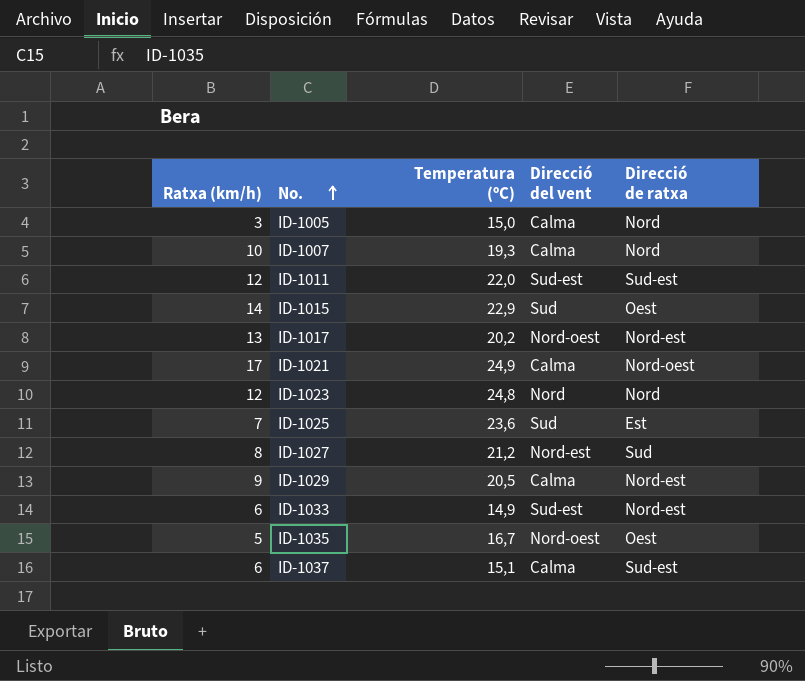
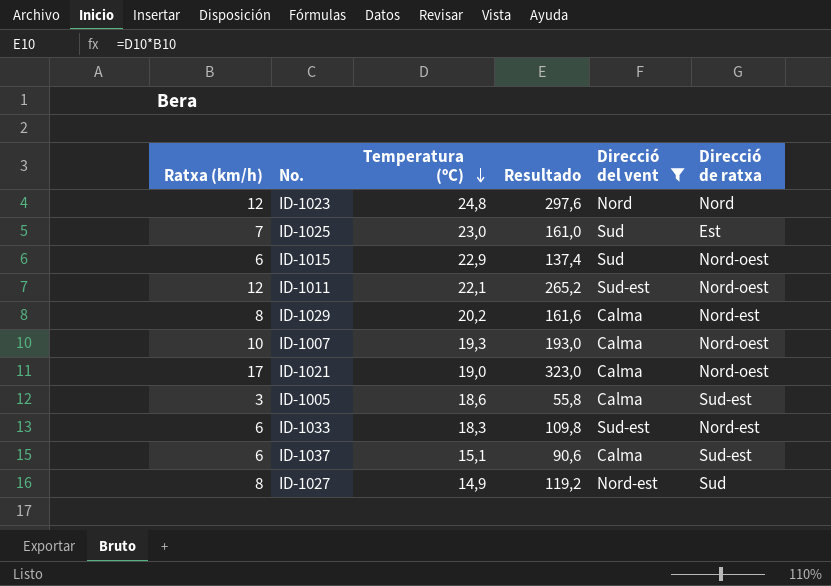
filter: none -> Direcció del vent != Nord-oest
row order: No. ascending -> Temperatura (ºC) descending
column Resultado | formula: none -> [Ratxa (km/h)] * [Temperatura (ºC)]
ID-1025 | Temperatura (ºC): 23,6 -> 23,0
ID-1015 | Ratxa (km/h): 14 -> 6
ID-1015 | Direcció de ratxa: Oest -> Nord-oest
ID-1011 | Temperatura (ºC): 22,0 -> 22,1
ID-1011 | Direcció de ratxa: Sud-est -> Nord-oest
ID-1029 | Ratxa (km/h): 9 -> 8
ID-1029 | Temperatura (ºC): 20,5 -> 20,2
ID-1007 | Direcció de ratxa: Nord -> Nord-oest
ID-1021 | Temperatura (ºC): 24,9 -> 19,0
ID-1005 | Temperatura (ºC): 15,0 -> 18,6
ID-1005 | Direcció de ratxa: Nord -> Sud-est
ID-1033 | Temperatura (ºC): 14,9 -> 18,3
ID-1027 | Temperatura (ºC): 21,2 -> 14,9

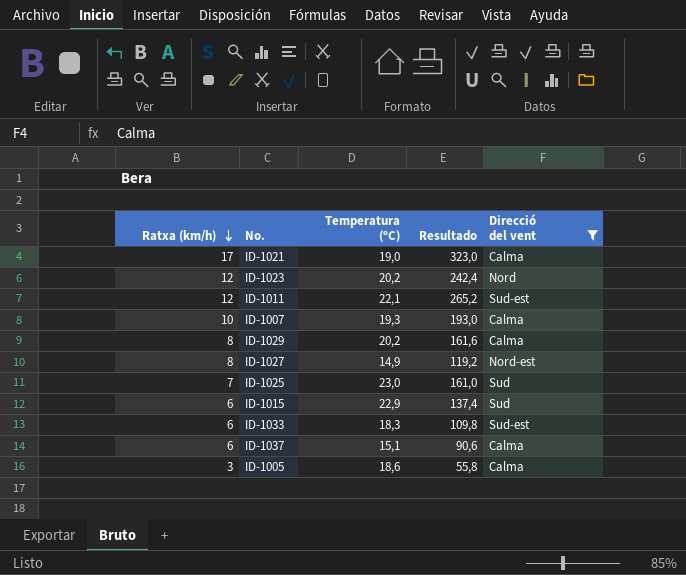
row order: Temperatura (ºC) descending -> Ratxa (km/h) descending
column Direcció de ratxa | position: 6 -> none
ID-1023 | Temperatura (ºC): 24,8 -> 20,2
ID-1023 | Resultado: 297,6 -> 242,4

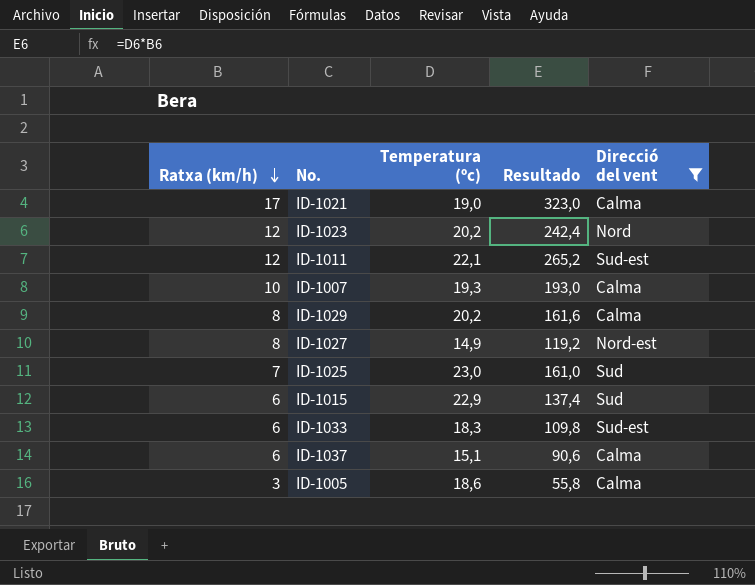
column name: Temperatura (ºC) -> Temperatura (ºc)

